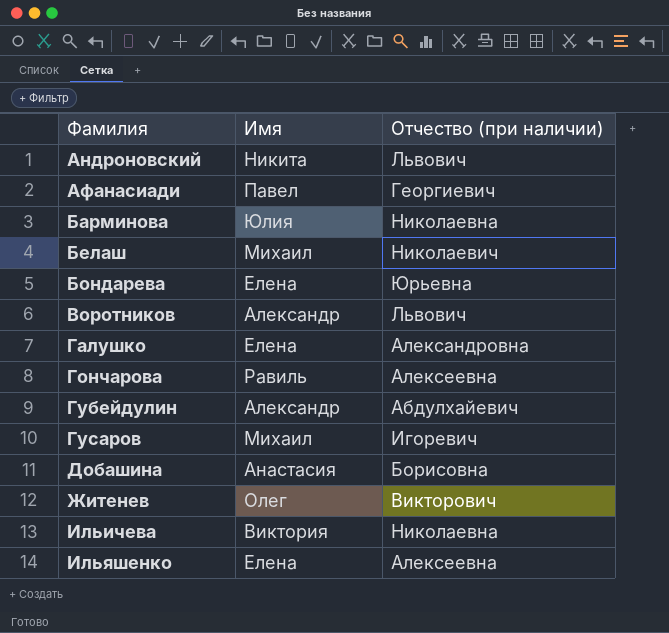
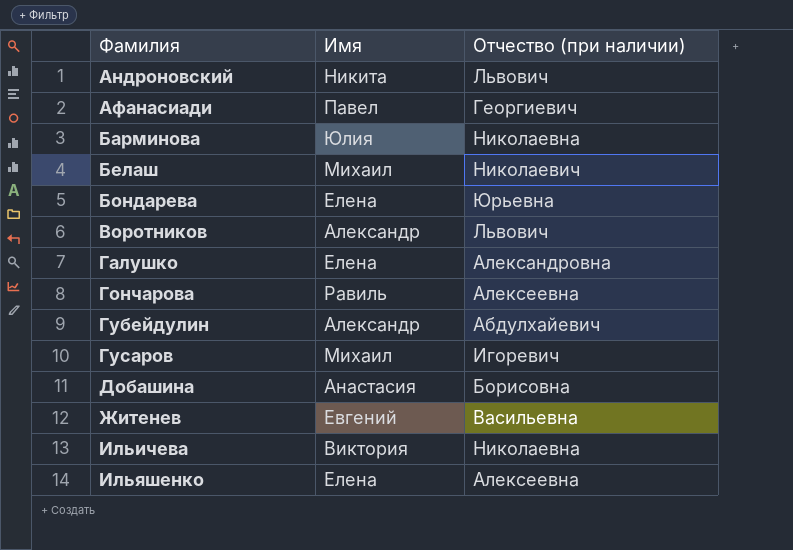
Житенев | Имя: Олег -> Евгений
Житенев | Отчество (при наличии): Викторович -> Васильевна

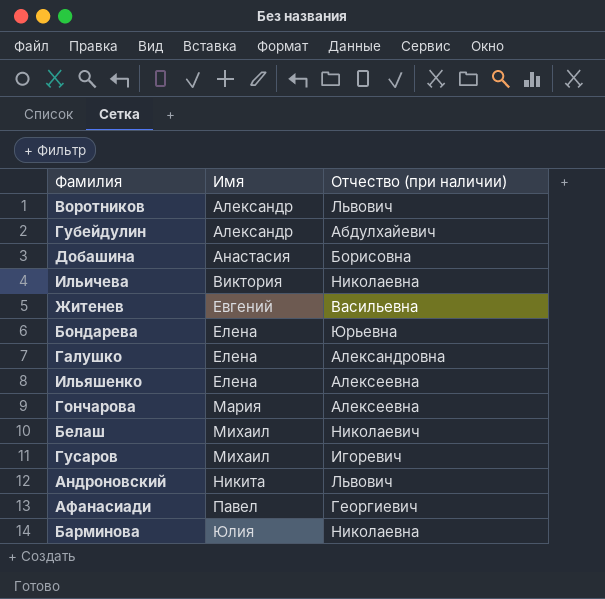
row order: Фамилия ascending -> Имя ascending
Гончарова | Имя: Равиль -> Мария

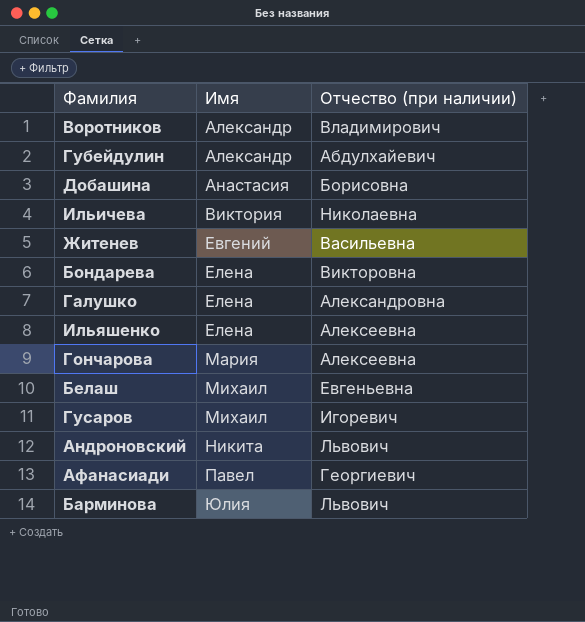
Воротников | Отчество (при наличии): Львович -> Владимирович
Бондарева | Отчество (при наличии): Юрьевна -> Викторовна
Белаш | Отчество (при наличии): Николаевич -> Евгеньевна
Барминова | Отчество (при наличии): Николаевна -> Львович

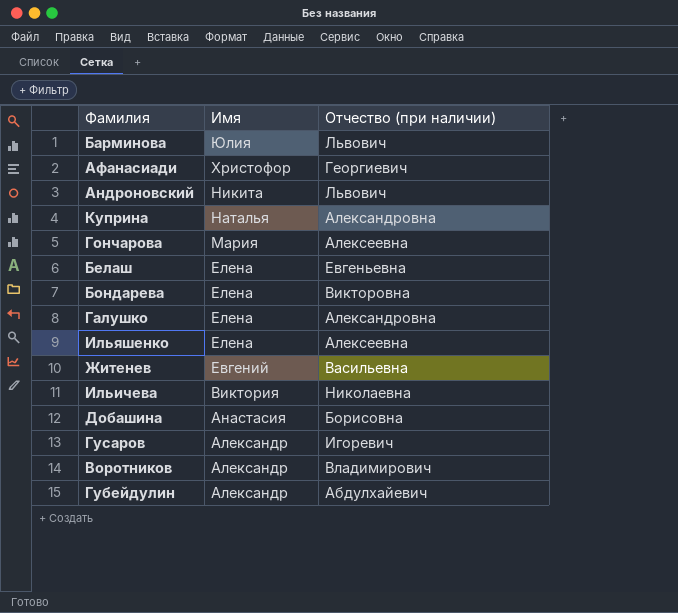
row order: Имя ascending -> Имя descending
Афанасиади | Имя: Павел -> Христофор
row Куприна: none -> Наталья | Александровна
Белаш | Имя: Михаил -> Елена
Гусаров | Имя: Михаил -> Александр

